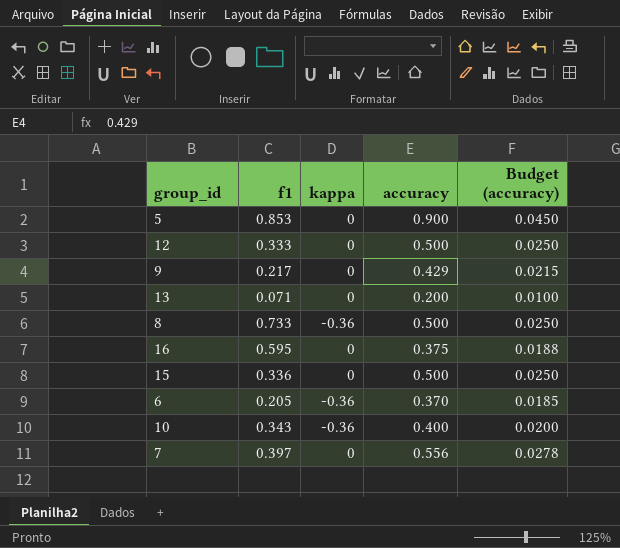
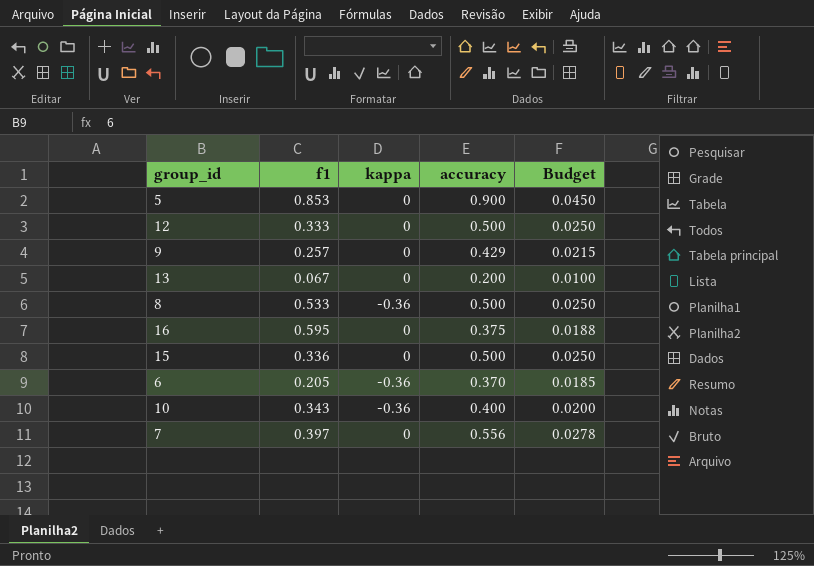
column name: Budget (accuracy) -> Budget
9 | f1: 0.217 -> 0.257
13 | f1: 0.071 -> 0.067
8 | f1: 0.733 -> 0.533

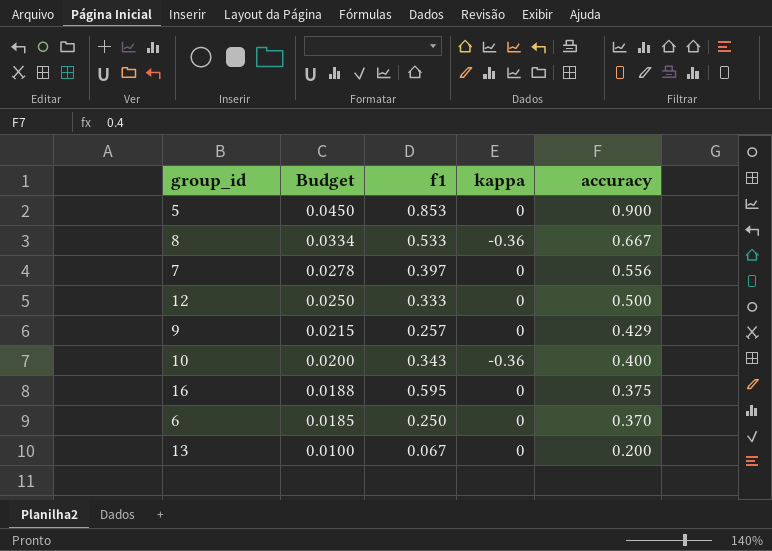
row order: none -> Budget descending
column Budget | position: 5 -> 2
row 15: 0.336 | 0 | 0.500 | 0.0250 -> none
8 | Budget: 0.0250 -> 0.0334
8 | accuracy: 0.500 -> 0.667
6 | f1: 0.205 -> 0.250
6 | kappa: -0.36 -> 0

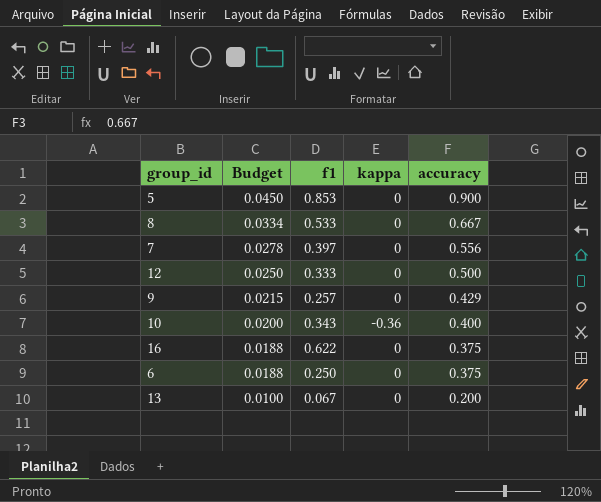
8 | kappa: -0.36 -> 0
16 | f1: 0.595 -> 0.622
6 | Budget: 0.0185 -> 0.0188
6 | accuracy: 0.370 -> 0.375

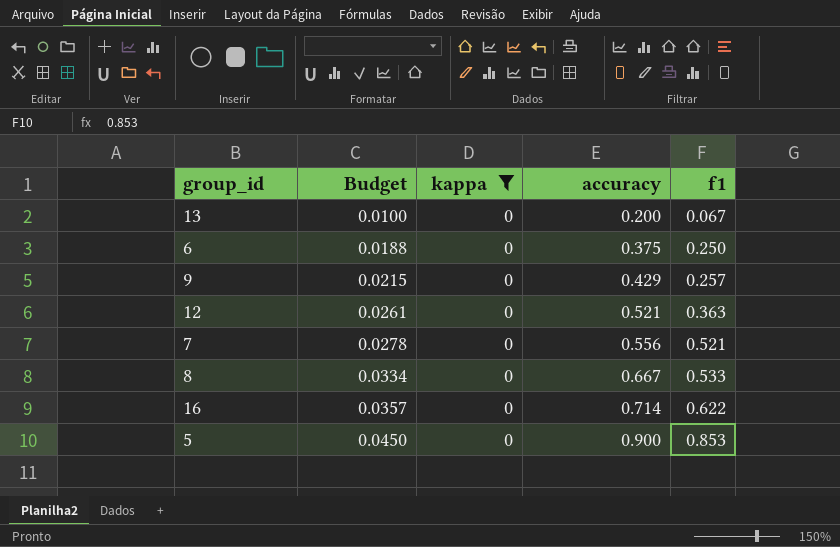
filter: none -> kappa = 0
row order: Budget descending -> Budget ascending
column f1 | position: 3 -> 5
12 | Budget: 0.0250 -> 0.0261
12 | accuracy: 0.500 -> 0.521
12 | f1: 0.333 -> 0.363
7 | f1: 0.397 -> 0.521
16 | Budget: 0.0188 -> 0.0357
16 | accuracy: 0.375 -> 0.714

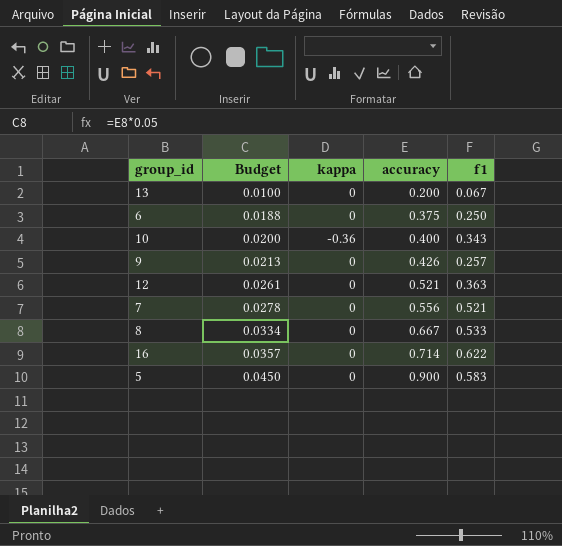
filter: kappa = 0 -> none
9 | Budget: 0.0215 -> 0.0213
9 | accuracy: 0.429 -> 0.426
5 | f1: 0.853 -> 0.583

